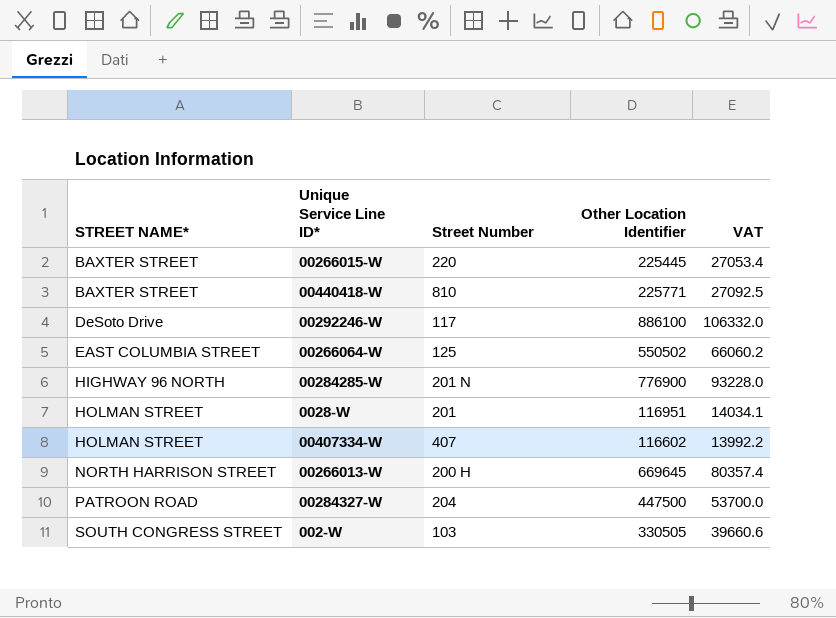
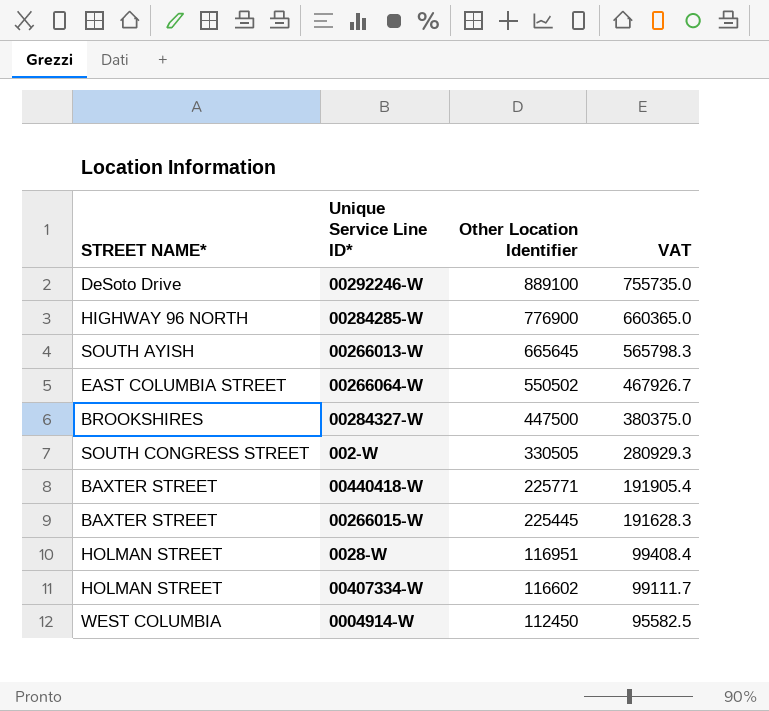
row order: STREET NAME* ascending -> Other Location Identifier descending
column Street Number | position: 3 -> none
column VAT | formula: [Other Location Identifier] * 0.12 -> [Other Location Identifier] * 0.85
00292246-W | Other Location Identifier: 886100 -> 889100
00266013-W | STREET NAME*: NORTH HARRISON STREET -> SOUTH AYISH
00266013-W | Other Location Identifier: 669645 -> 665645
00284327-W | STREET NAME*: PATROON ROAD -> BROOKSHIRES
row 0004914-W: none -> WEST COLUMBIA | 112450 | 95582.5

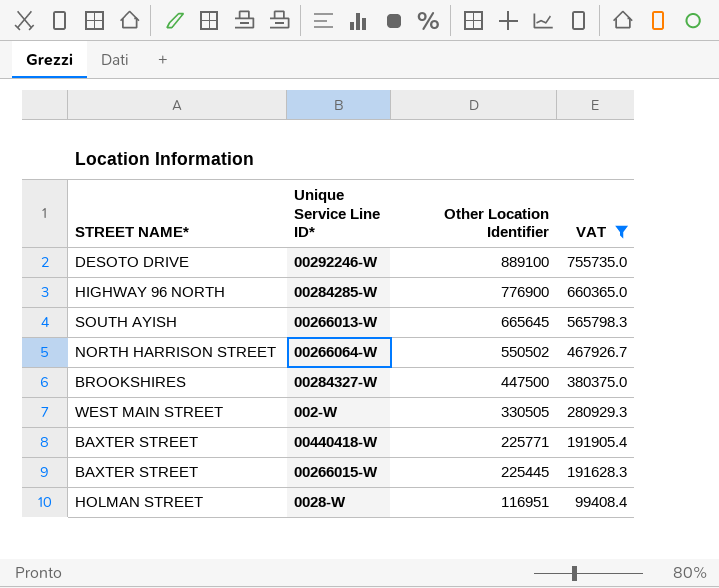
filter: none -> VAT >= 99408.4
00292246-W | STREET NAME*: DeSoto Drive -> DESOTO DRIVE
00266064-W | STREET NAME*: EAST COLUMBIA STREET -> NORTH HARRISON STREET
002-W | STREET NAME*: SOUTH CONGRESS STREET -> WEST MAIN STREET

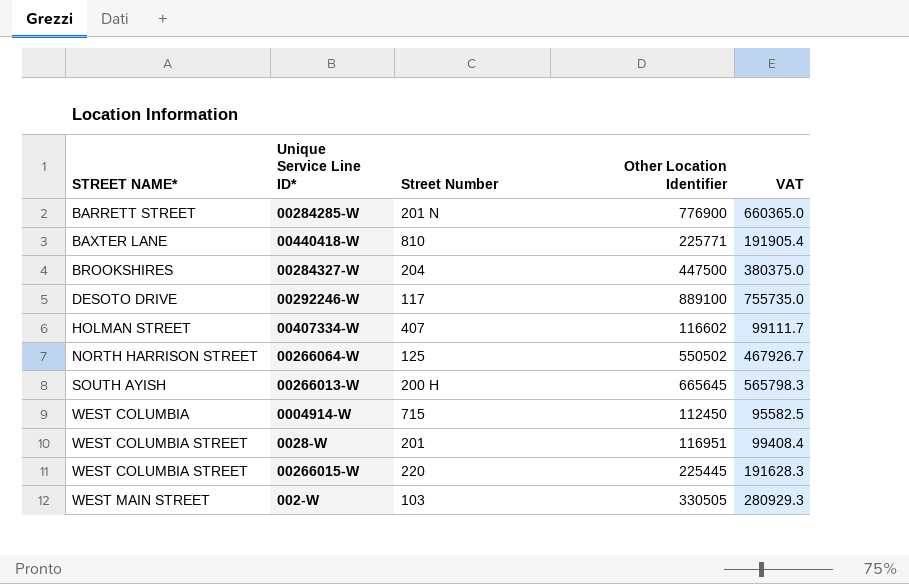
filter: VAT >= 99408.4 -> none
row order: Other Location Identifier descending -> STREET NAME* ascending
column Street Number | position: none -> 3
00284285-W | STREET NAME*: HIGHWAY 96 NORTH -> BARRETT STREET
00440418-W | STREET NAME*: BAXTER STREET -> BAXTER LANE
0028-W | STREET NAME*: HOLMAN STREET -> WEST COLUMBIA STREET
00266015-W | STREET NAME*: BAXTER STREET -> WEST COLUMBIA STREET

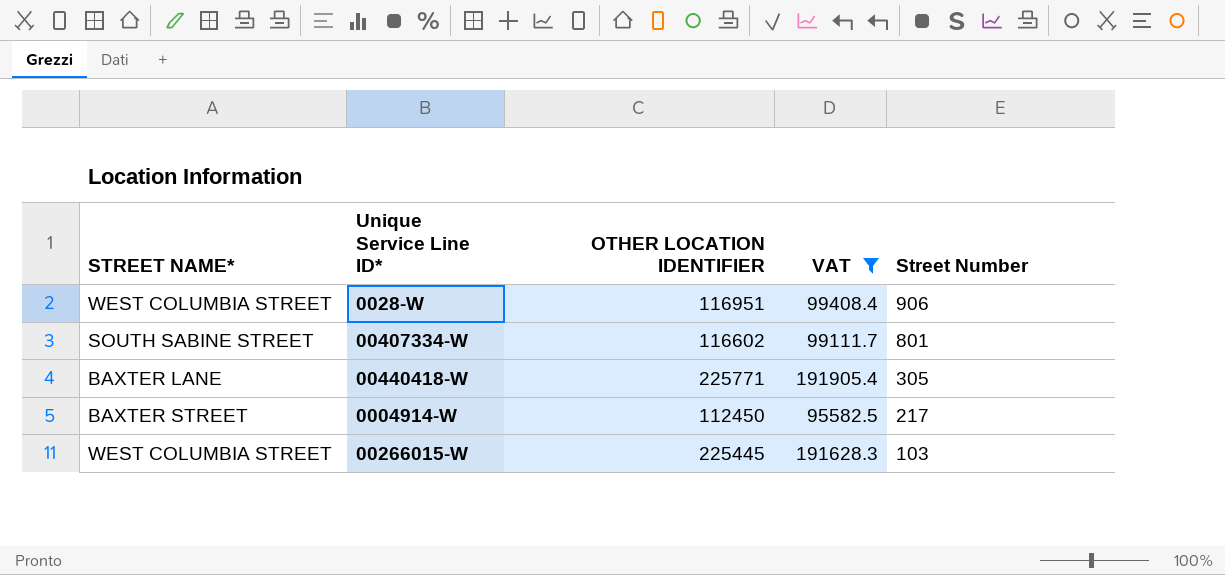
filter: none -> VAT <= 191905.4
row order: STREET NAME* ascending -> Street Number descending
column name: Other Location Identifier -> OTHER LOCATION IDENTIFIER
column Street Number | position: 3 -> 5
0028-W | Street Number: 201 -> 906
00407334-W | STREET NAME*: HOLMAN STREET -> SOUTH SABINE STREET
00407334-W | Street Number: 407 -> 801
00440418-W | Street Number: 810 -> 305
0004914-W | STREET NAME*: WEST COLUMBIA -> BAXTER STREET
0004914-W | Street Number: 715 -> 217
00266015-W | Street Number: 220 -> 103

